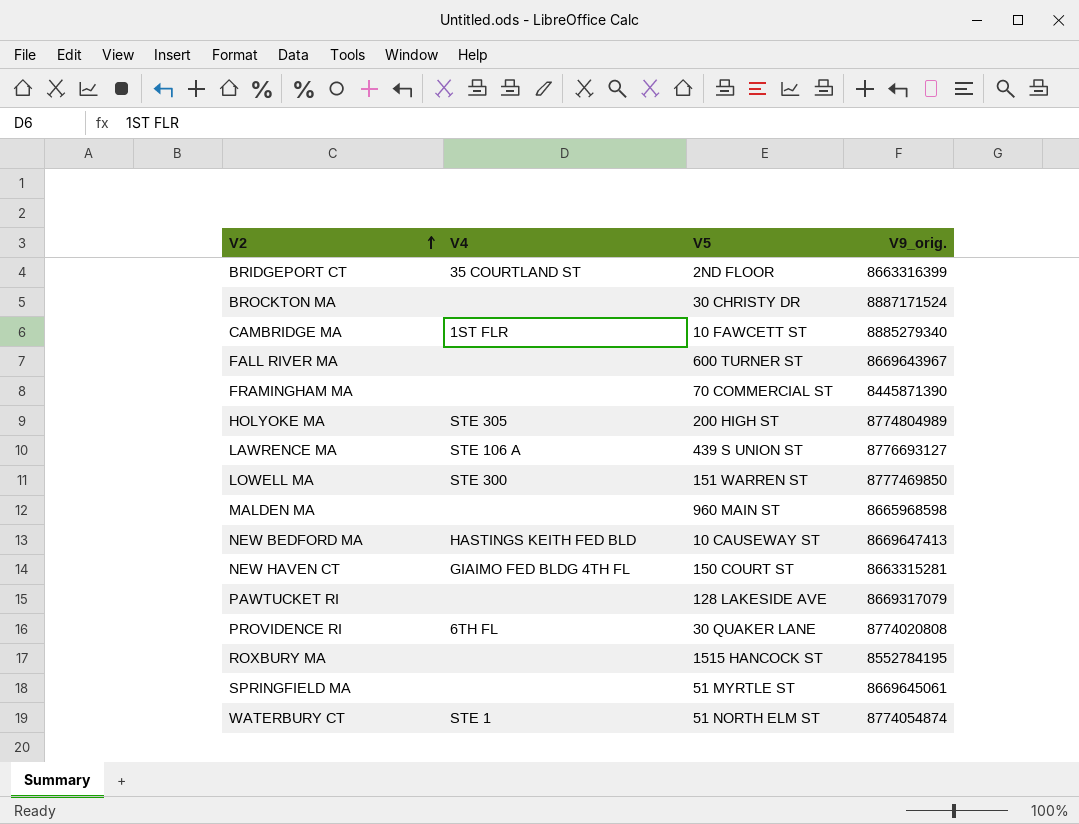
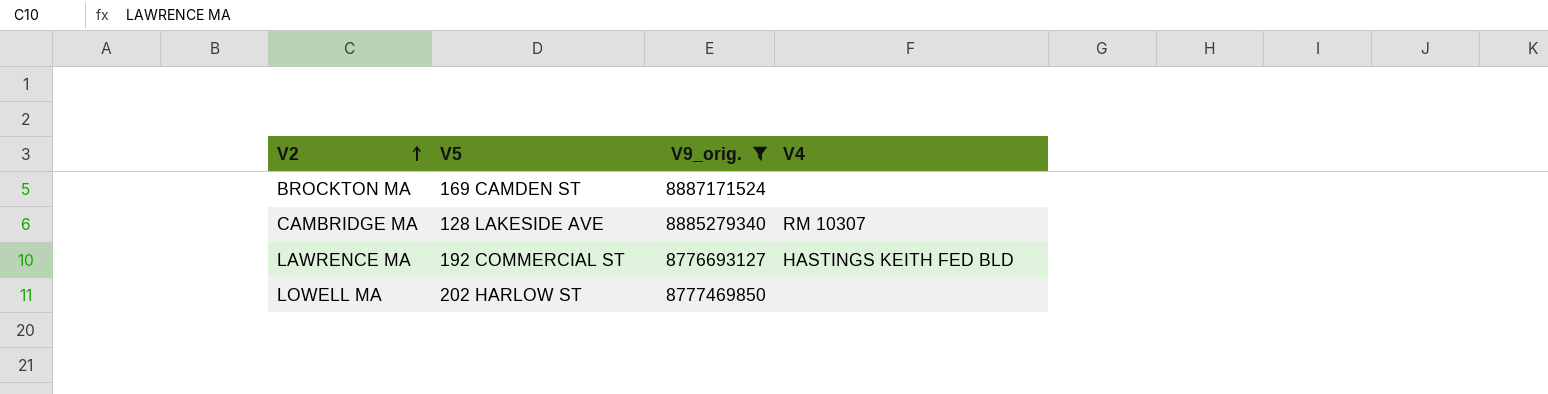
filter: none -> V9_orig. >= 8776693127
column V4 | position: 2 -> 4
BROCKTON MA | V5: 30 CHRISTY DR -> 169 CAMDEN ST
CAMBRIDGE MA | V5: 10 FAWCETT ST -> 128 LAKESIDE AVE
CAMBRIDGE MA | V4: 1ST FLR -> RM 10307
LAWRENCE MA | V5: 439 S UNION ST -> 192 COMMERCIAL ST
LAWRENCE MA | V4: STE 106 A -> HASTINGS KEITH FED BLD
LOWELL MA | V5: 151 WARREN ST -> 202 HARLOW ST
LOWELL MA | V4: STE 300 -> none

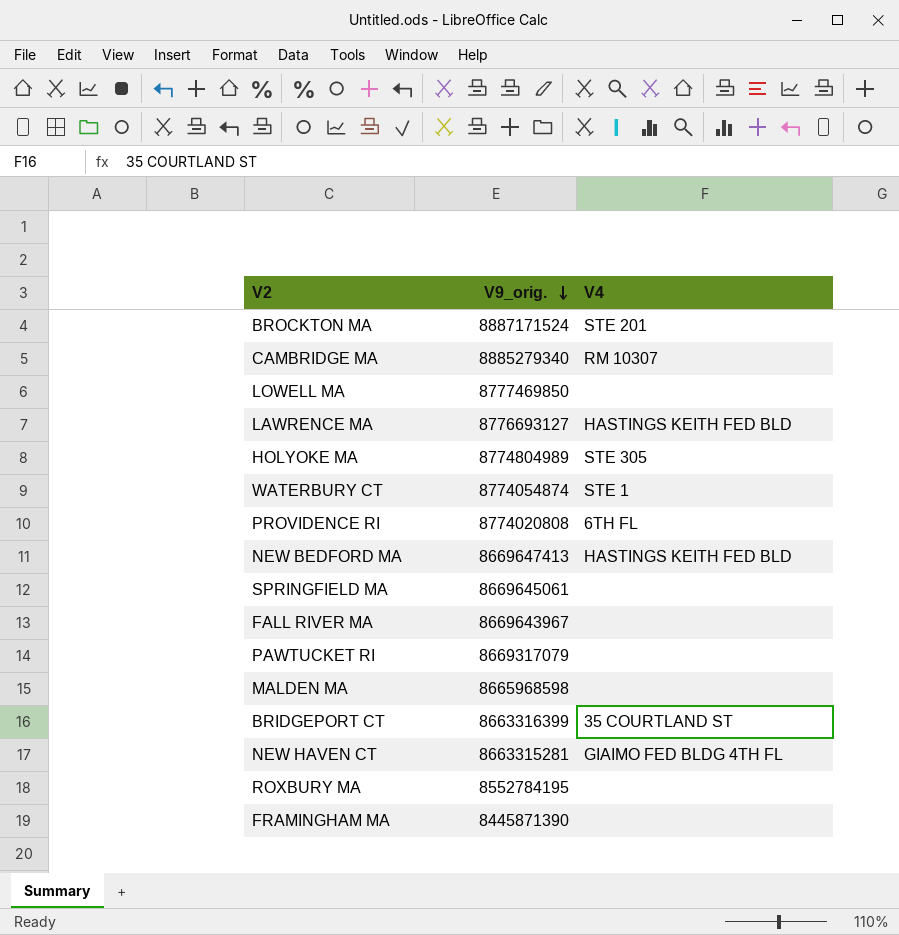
filter: V9_orig. >= 8776693127 -> none
row order: V2 ascending -> V9_orig. descending
column V5 | position: 2 -> none
BROCKTON MA | V4: none -> STE 201

